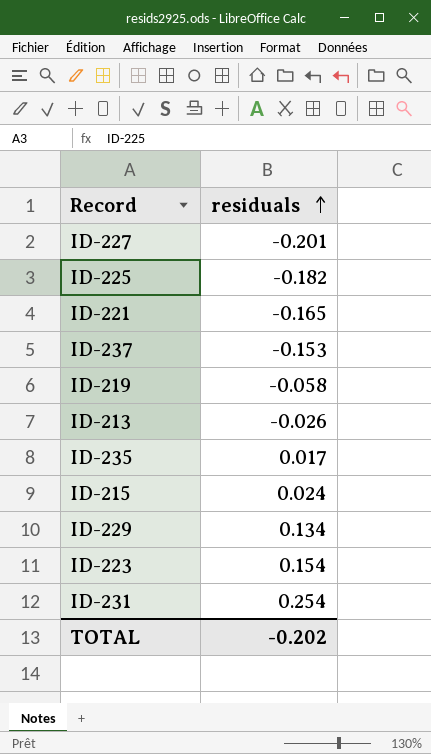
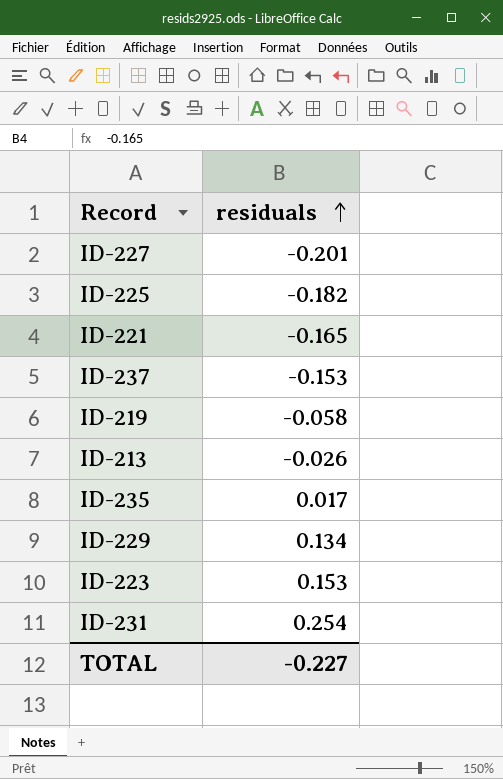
row ID-215: 0.024 -> none
ID-223 | residuals: 0.154 -> 0.153
TOTAL | residuals: -0.202 -> -0.227

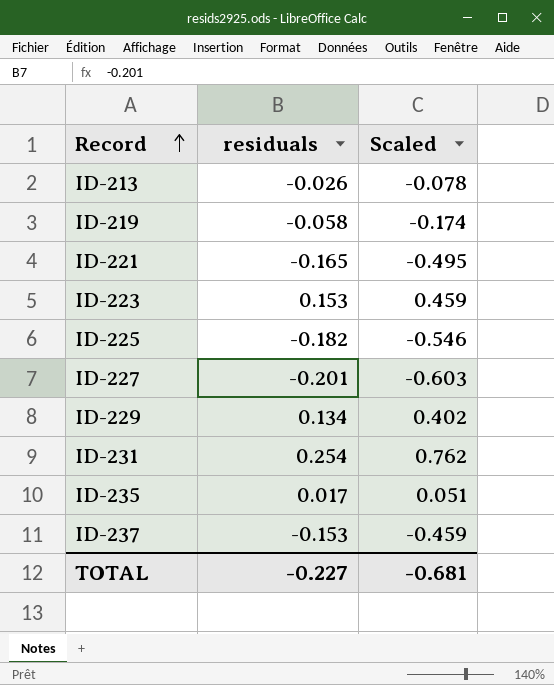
row order: residuals ascending -> Record ascending
column Scaled | formula: none -> [residuals] * 3

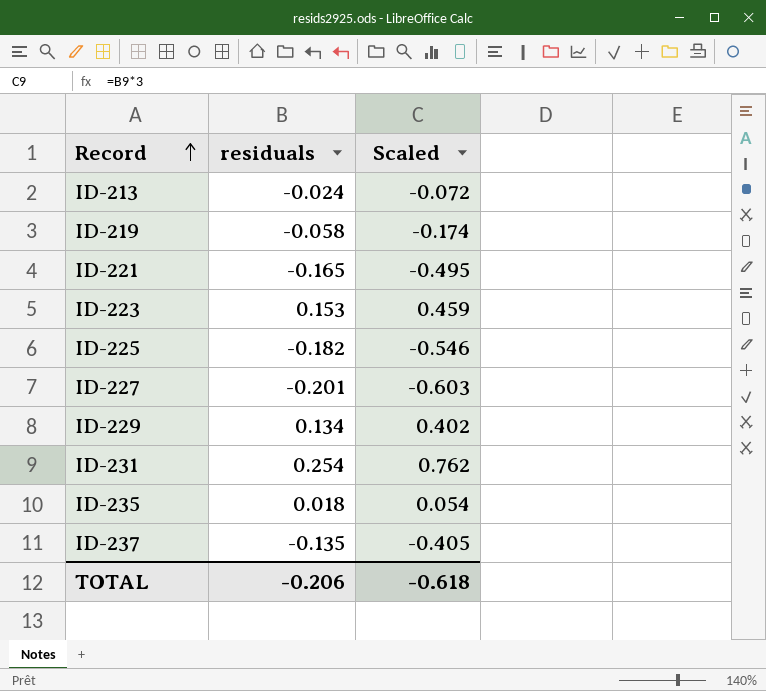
ID-213 | residuals: -0.026 -> -0.024
ID-213 | Scaled: -0.078 -> -0.072
ID-235 | residuals: 0.017 -> 0.018
ID-235 | Scaled: 0.051 -> 0.054
ID-237 | residuals: -0.153 -> -0.135
ID-237 | Scaled: -0.459 -> -0.405
TOTAL | residuals: -0.227 -> -0.206
TOTAL | Scaled: -0.681 -> -0.618

